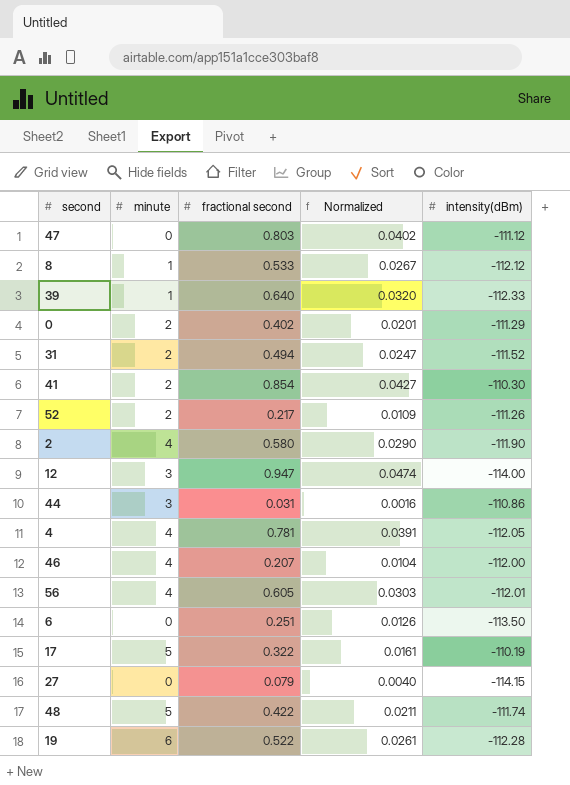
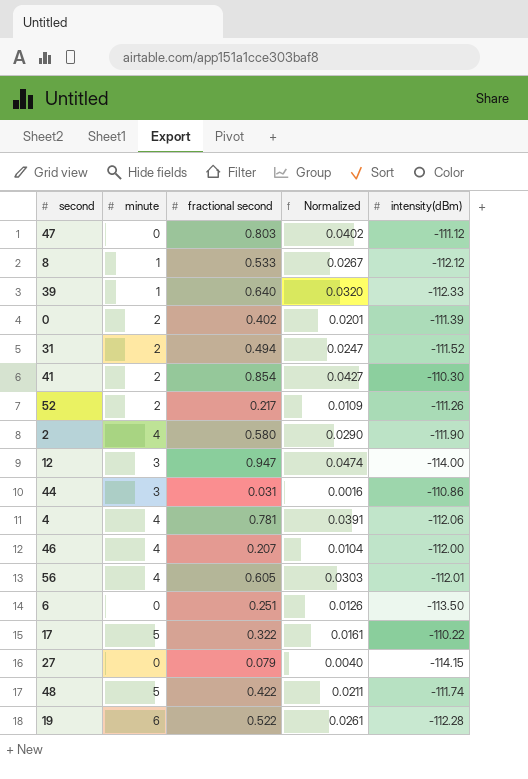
0 | intensity(dBm): -111.29 -> -111.39
4 | intensity(dBm): -112.05 -> -112.06
17 | intensity(dBm): -110.19 -> -110.22

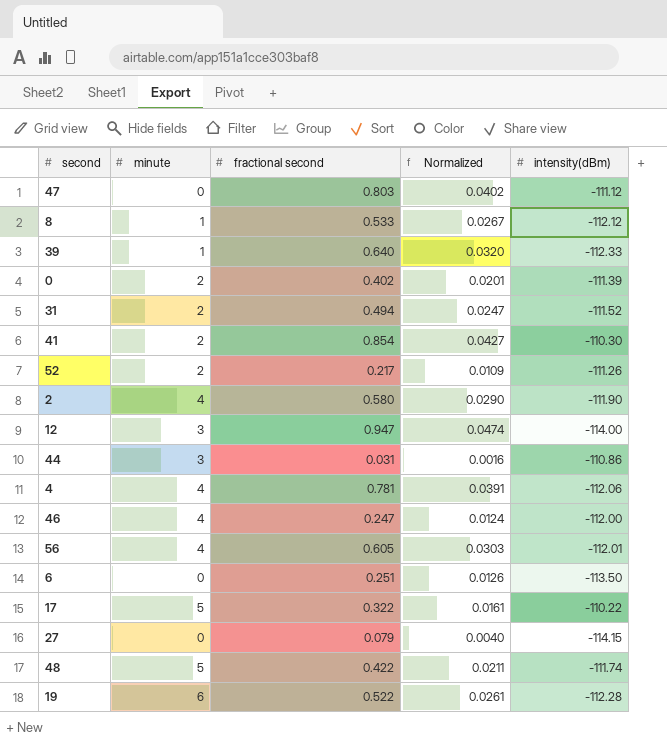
46 | fractional second: 0.207 -> 0.247
46 | Normalized: 0.0104 -> 0.0124

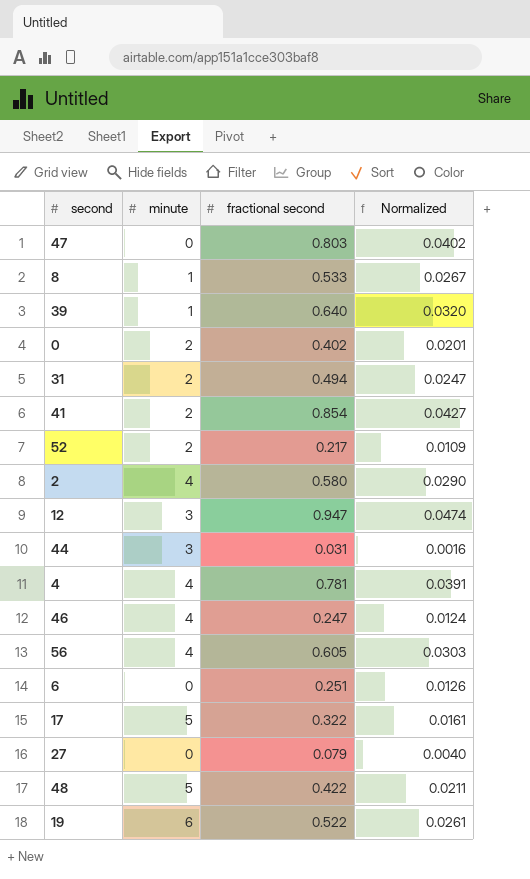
column intensity(dBm) | position: 5 -> none

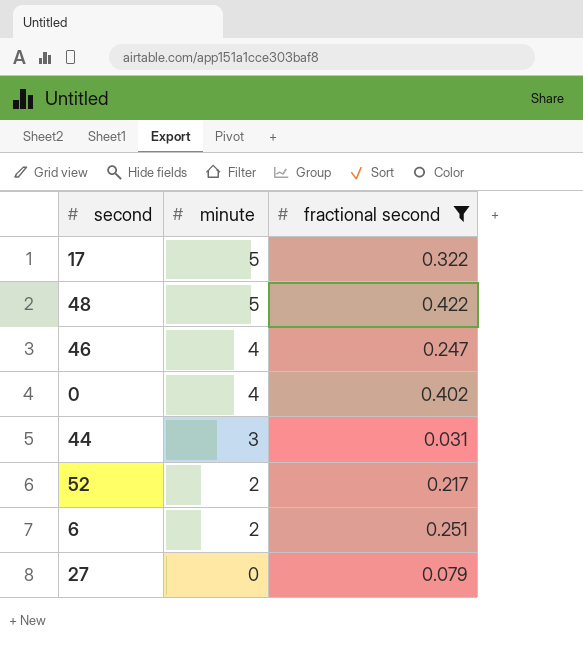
filter: none -> fractional second <= 0.422
row order: none -> minute descending
column Normalized | formula: [fractional second] * 0.05 -> none
0 | minute: 2 -> 4
6 | minute: 0 -> 2

